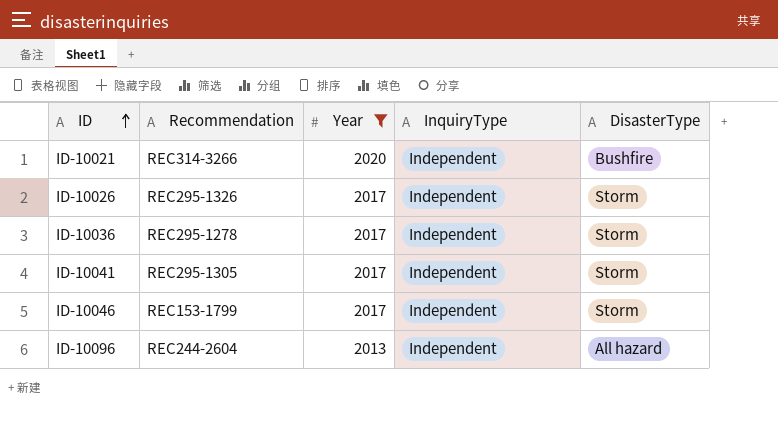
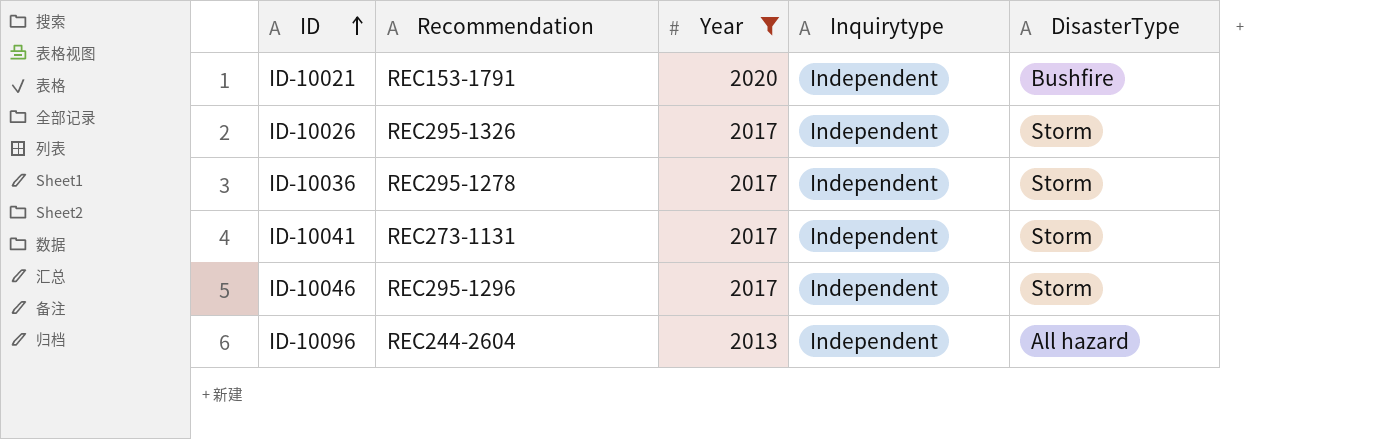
column name: InquiryType -> Inquirytype
ID-10021 | Recommendation: REC314-3266 -> REC153-1791
ID-10041 | Recommendation: REC295-1305 -> REC273-1131
ID-10046 | Recommendation: REC153-1799 -> REC295-1296

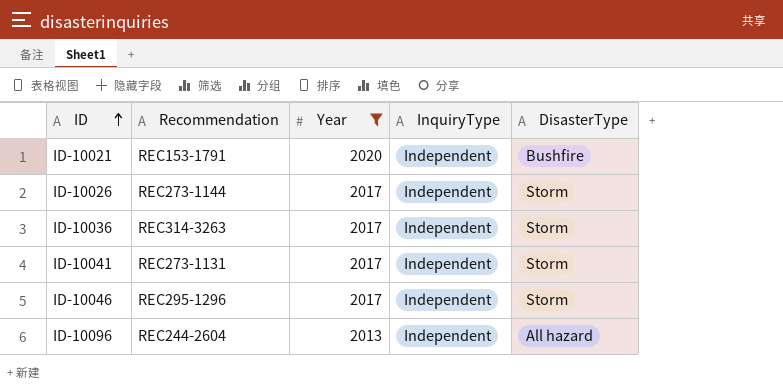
column name: Inquirytype -> InquiryType
ID-10026 | Recommendation: REC295-1326 -> REC273-1144
ID-10036 | Recommendation: REC295-1278 -> REC314-3263

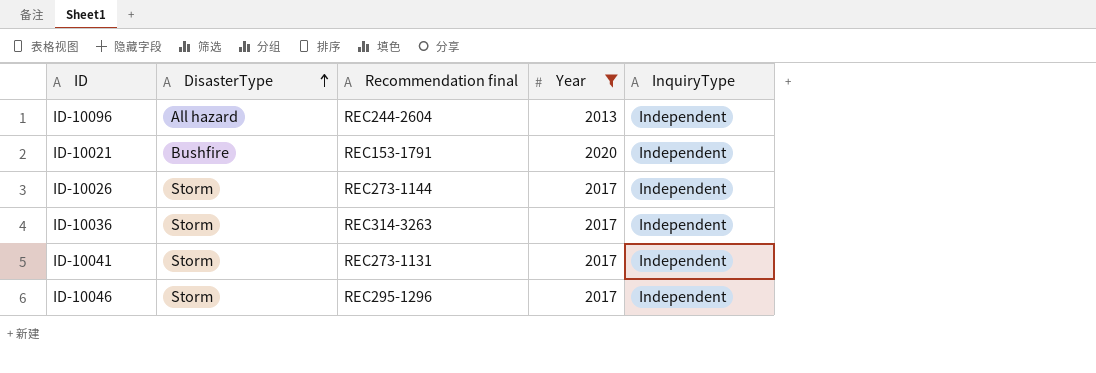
row order: ID ascending -> DisasterType ascending
column DisasterType | position: 5 -> 2
column name: Recommendation -> Recommendation final

